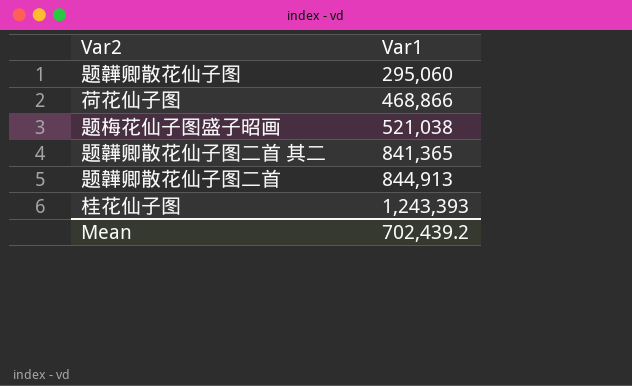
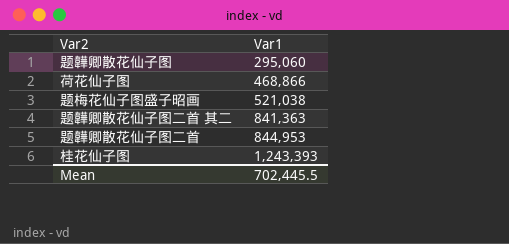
题韡卿散花仙子图二首 其二 | Var1: 841,365 -> 841,363
题韡卿散花仙子图二首 | Var1: 844,913 -> 844,953
Mean | Var1: 702,439.2 -> 702,445.5

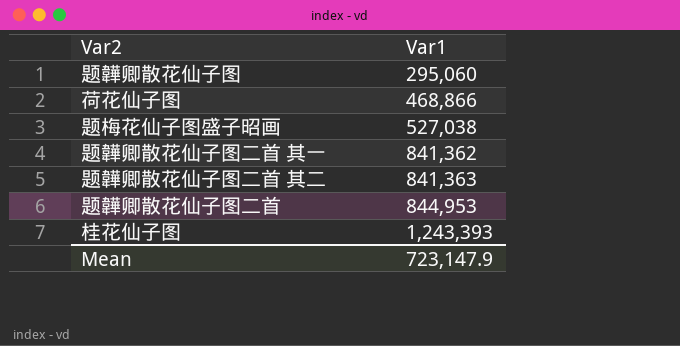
题梅花仙子图盛子昭画 | Var1: 521,038 -> 527,038
row 题韡卿散花仙子图二首 其一: none -> 841,362
Mean | Var1: 702,445.5 -> 723,147.9

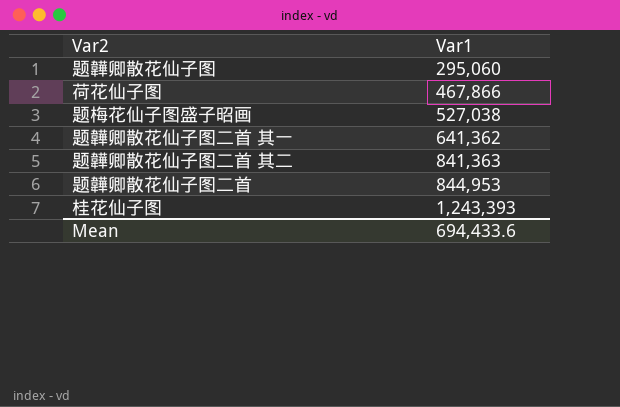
荷花仙子图 | Var1: 468,866 -> 467,866
题韡卿散花仙子图二首 其一 | Var1: 841,362 -> 641,362
Mean | Var1: 723,147.9 -> 694,433.6

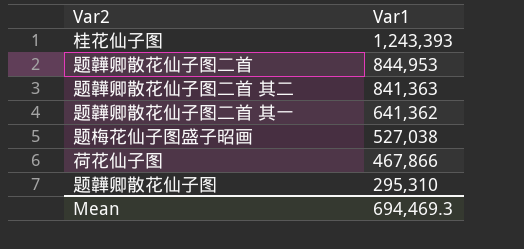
row order: Var1 ascending -> Var1 descending
题韡卿散花仙子图 | Var1: 295,060 -> 295,310
Mean | Var1: 694,433.6 -> 694,469.3

